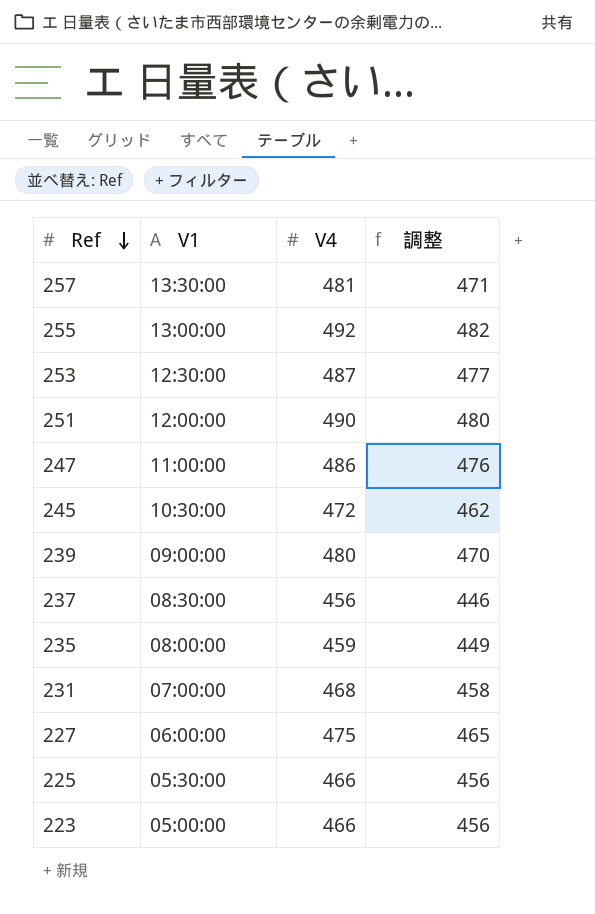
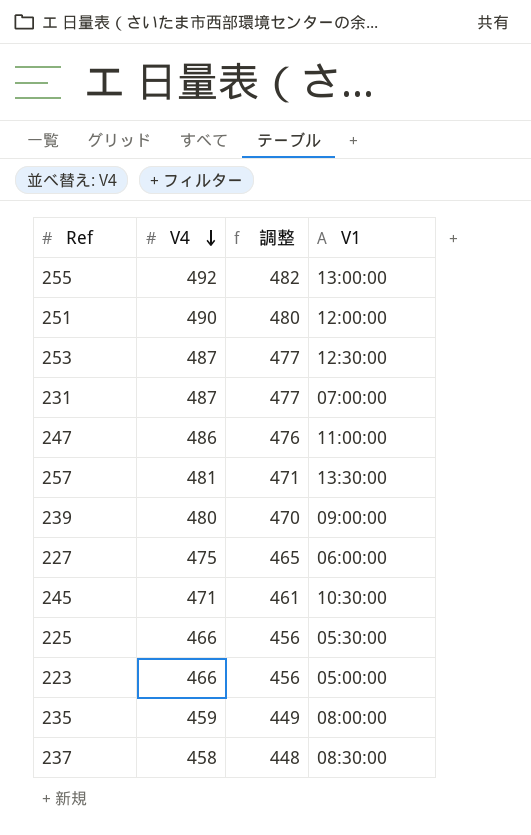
row order: Ref descending -> V4 descending
column V1 | position: 2 -> 4
231 | V4: 468 -> 487
231 | 調整: 458 -> 477
245 | V4: 472 -> 471
245 | 調整: 462 -> 461
237 | V4: 456 -> 458
237 | 調整: 446 -> 448

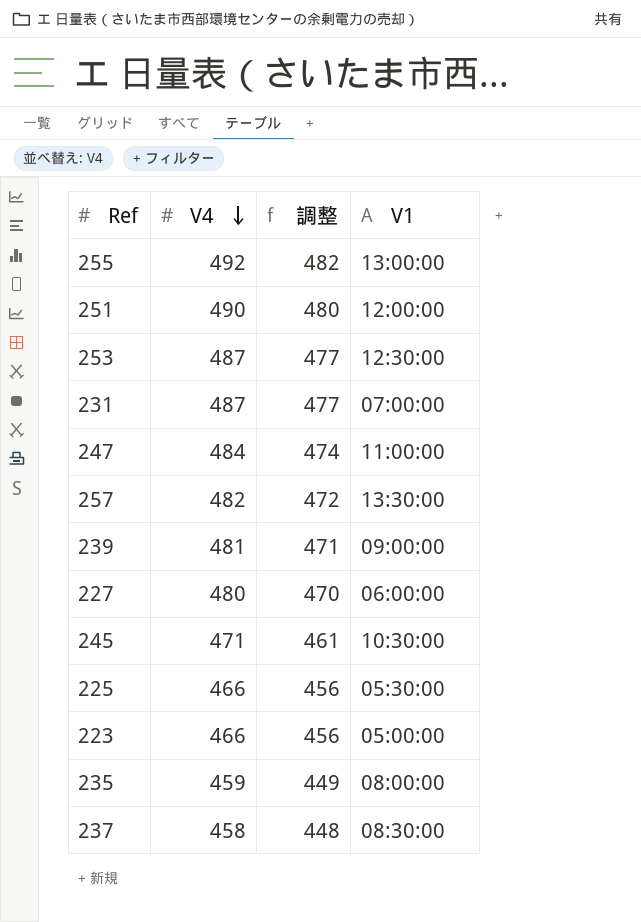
247 | V4: 486 -> 484
247 | 調整: 476 -> 474
257 | V4: 481 -> 482
257 | 調整: 471 -> 472
239 | V4: 480 -> 481
239 | 調整: 470 -> 471
227 | V4: 475 -> 480
227 | 調整: 465 -> 470

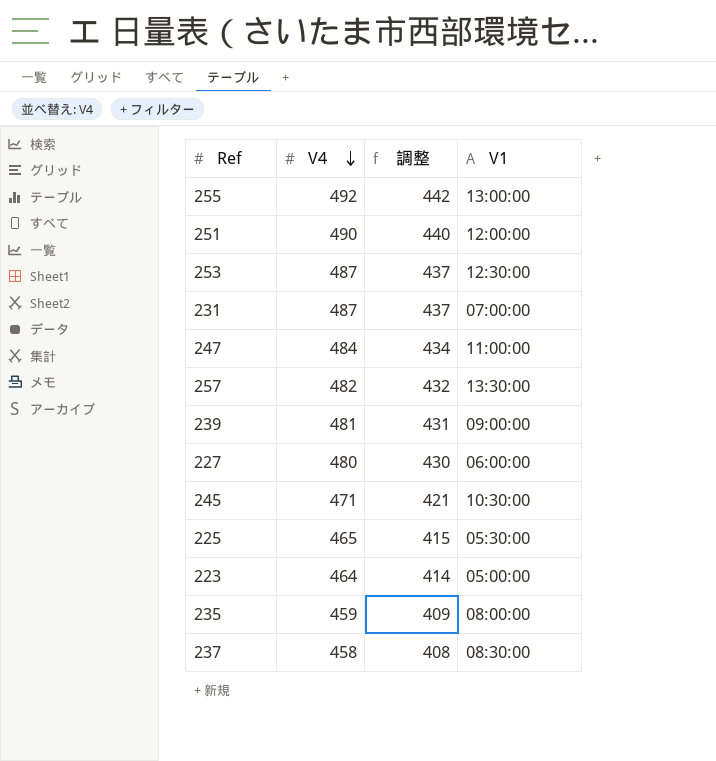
column 調整 | formula: [V4] - 10 -> [V4] - 50
225 | V4: 466 -> 465
223 | V4: 466 -> 464

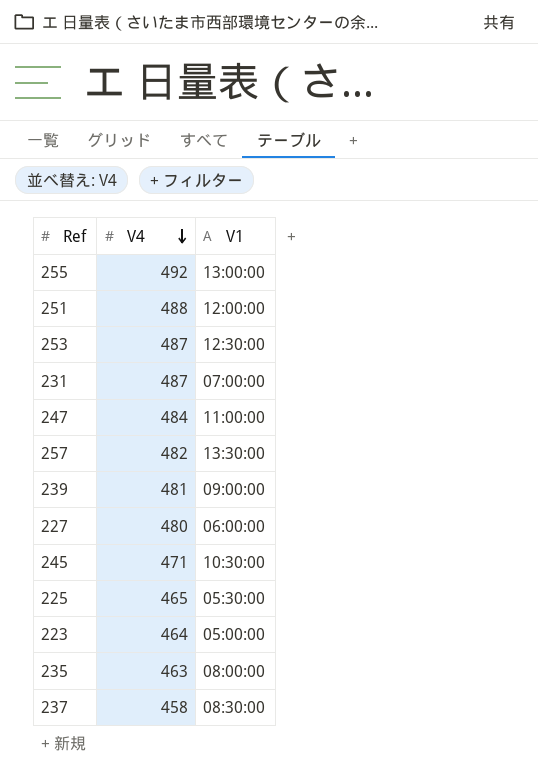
column 調整 | formula: [V4] - 50 -> none
251 | V4: 490 -> 488
235 | V4: 459 -> 463

